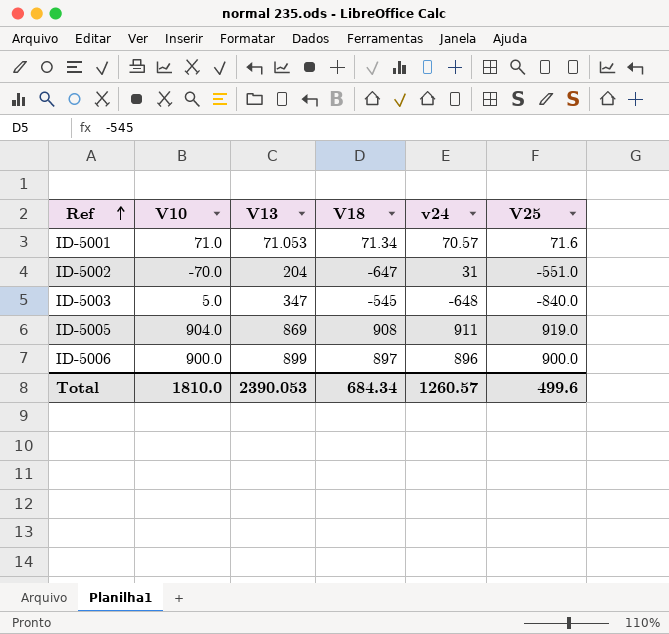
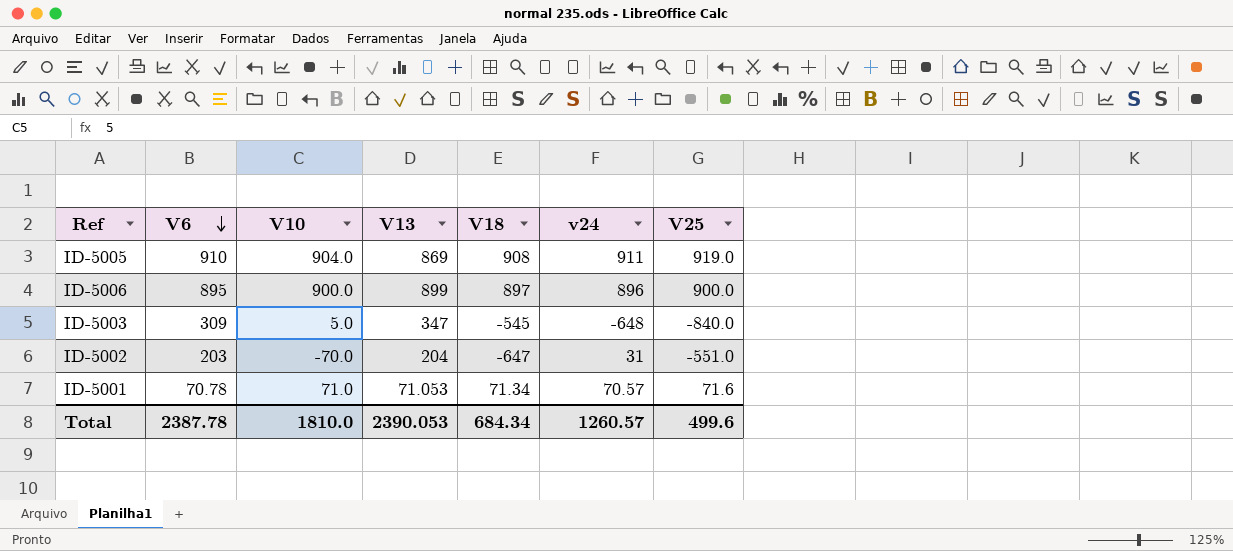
row order: Ref ascending -> V6 descending
column V6 | position: none -> 2

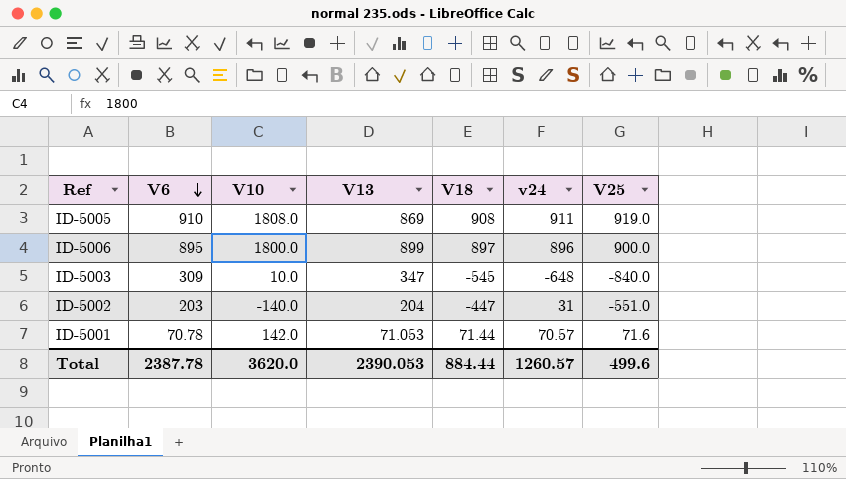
ID-5005 | V10: 904.0 -> 1808.0
ID-5006 | V10: 900.0 -> 1800.0
ID-5003 | V10: 5.0 -> 10.0
ID-5002 | V10: -70.0 -> -140.0
ID-5002 | V18: -647 -> -447
ID-5001 | V10: 71.0 -> 142.0
ID-5001 | V18: 71.34 -> 71.44
Total | V10: 1810.0 -> 3620.0
Total | V18: 684.34 -> 884.44

